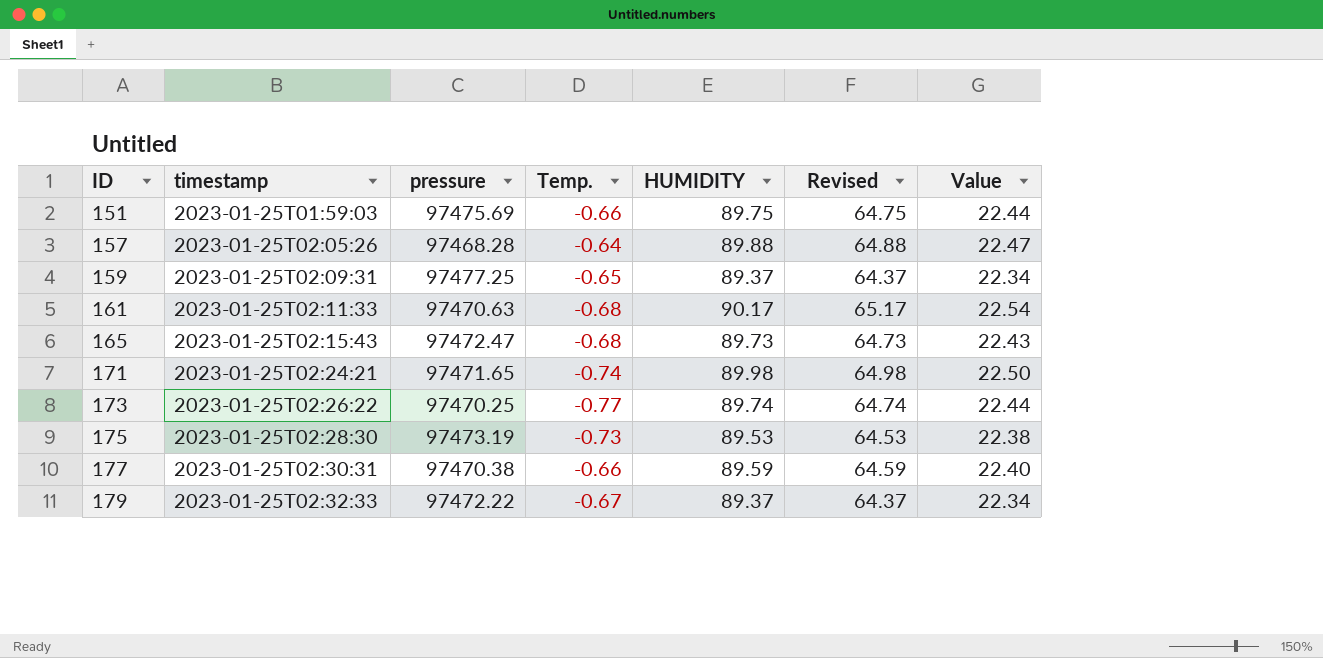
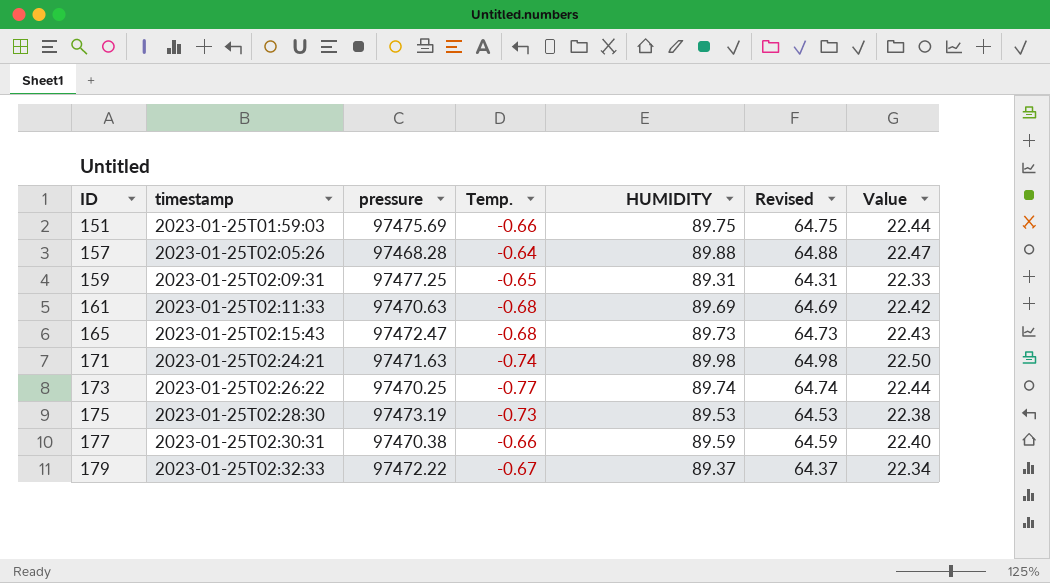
159 | HUMIDITY: 89.37 -> 89.31
159 | Revised: 64.37 -> 64.31
159 | Value: 22.34 -> 22.33
161 | HUMIDITY: 90.17 -> 89.69
161 | Revised: 65.17 -> 64.69
161 | Value: 22.54 -> 22.42
171 | pressure: 97471.65 -> 97471.63

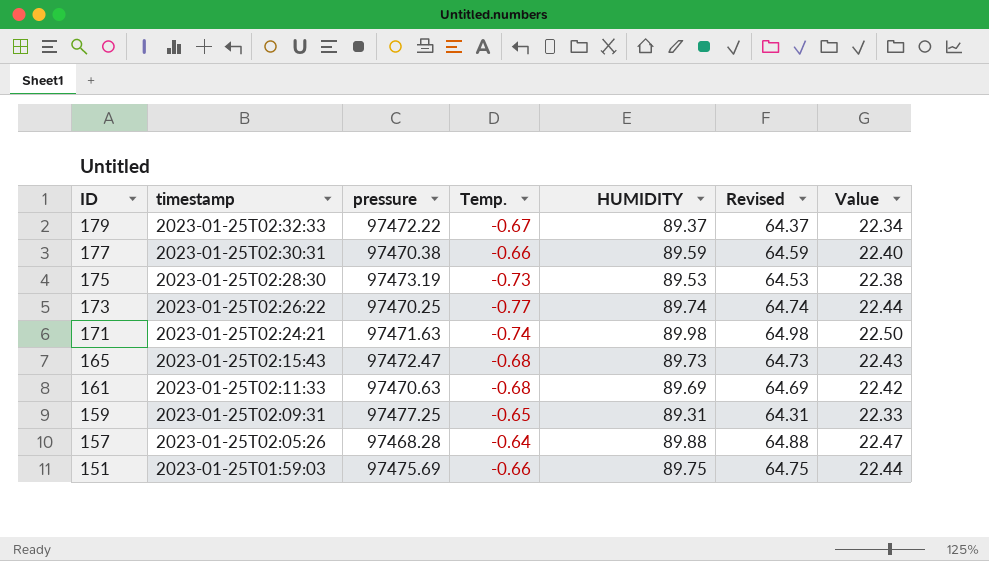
row order: ID ascending -> ID descending

